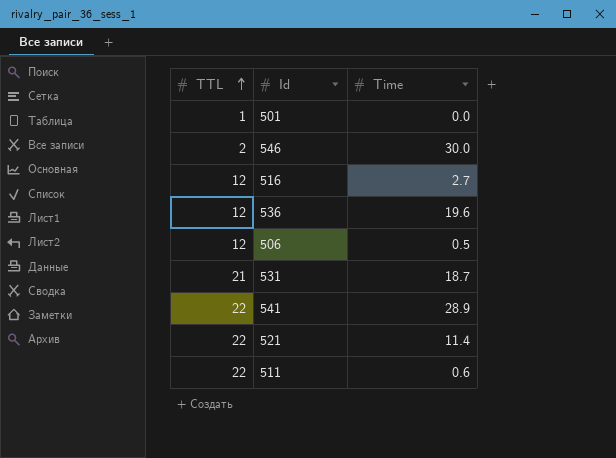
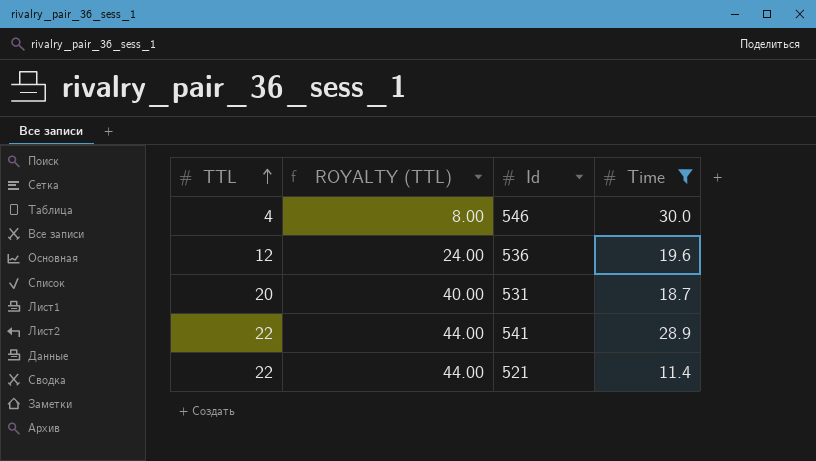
filter: none -> Time >= 11.4
column ROYALTY (TTL) | formula: none -> [TTL] * 2
546 | TTL: 2 -> 4
531 | TTL: 21 -> 20

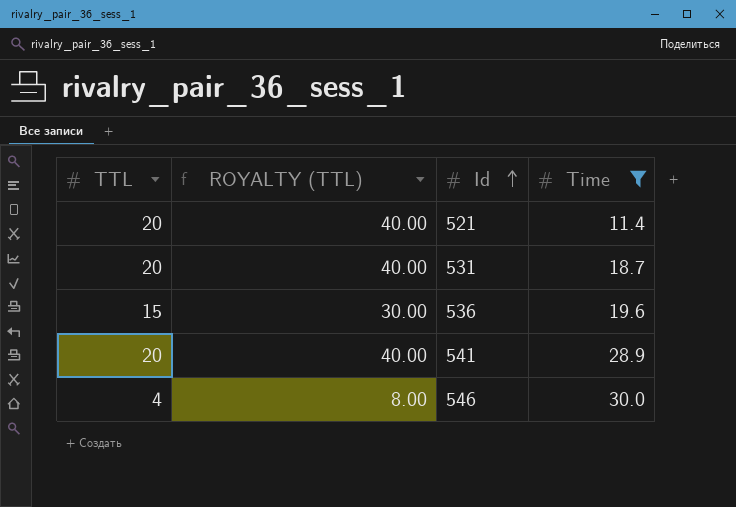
row order: TTL ascending -> Id ascending
521 | TTL: 22 -> 20
521 | ROYALTY (TTL): 44.00 -> 40.00
536 | TTL: 12 -> 15
536 | ROYALTY (TTL): 24.00 -> 30.00
541 | TTL: 22 -> 20
541 | ROYALTY (TTL): 44.00 -> 40.00

